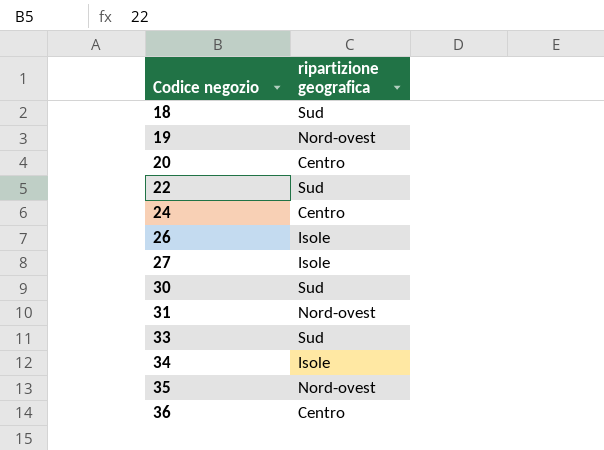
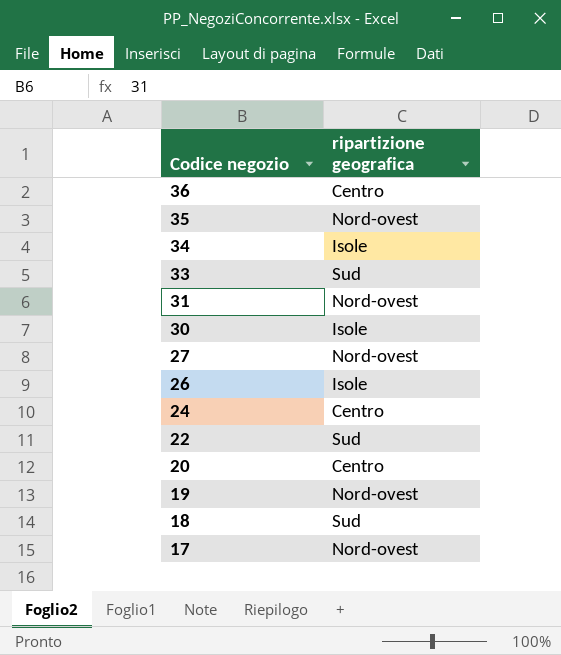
row order: Codice negozio ascending -> Codice negozio descending
30 | ripartizione geografica: Sud -> Isole
27 | ripartizione geografica: Isole -> Nord-ovest
row 17: none -> Nord-ovest

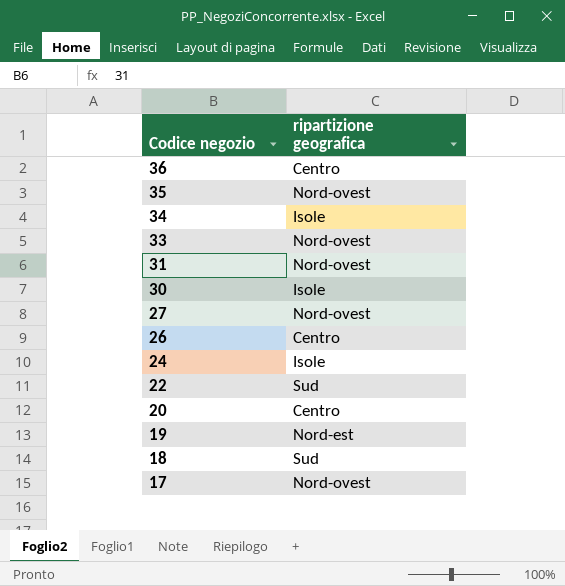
33 | ripartizione geografica: Sud -> Nord-ovest
26 | ripartizione geografica: Isole -> Centro
24 | ripartizione geografica: Centro -> Isole
19 | ripartizione geografica: Nord-ovest -> Nord-est

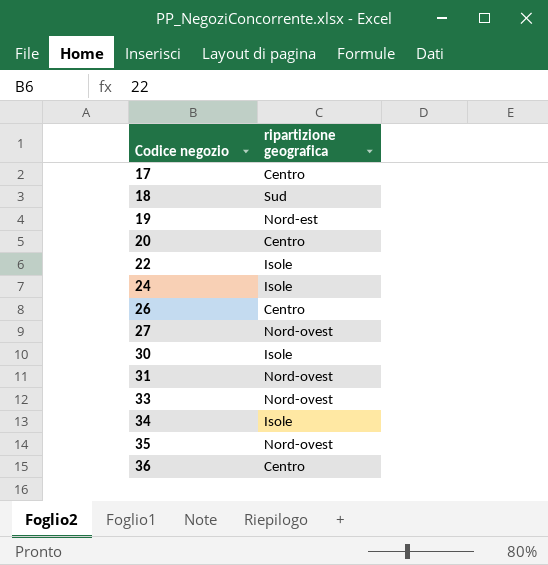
row order: Codice negozio descending -> Codice negozio ascending
17 | ripartizione geografica: Nord-ovest -> Centro
22 | ripartizione geografica: Sud -> Isole

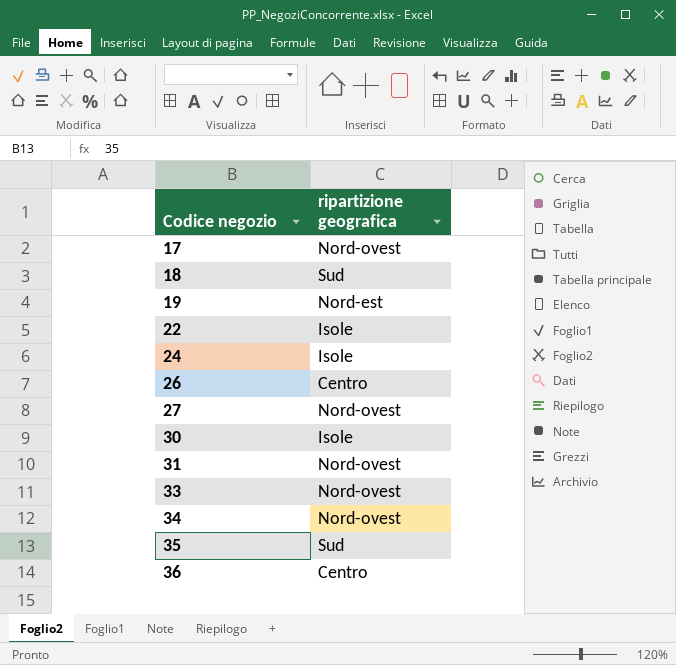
row 20: Centro -> none
17 | ripartizione geografica: Centro -> Nord-ovest
34 | ripartizione geografica: Isole -> Nord-ovest
35 | ripartizione geografica: Nord-ovest -> Sud

